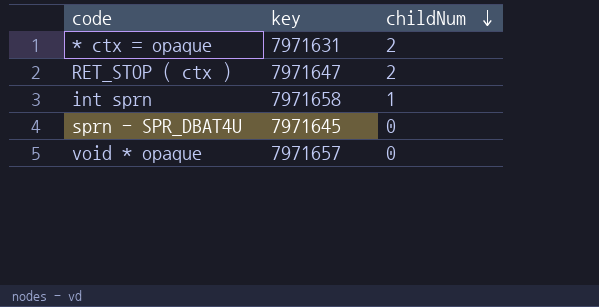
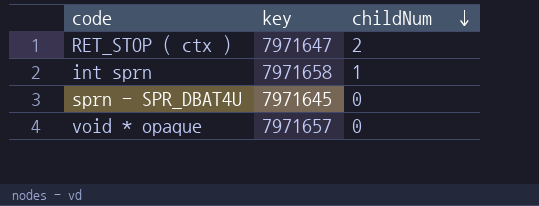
row * ctx = opaque: 7971631 | 2 -> none

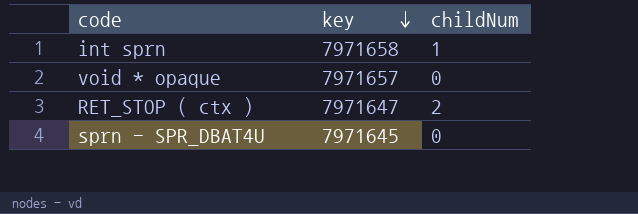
row order: childNum descending -> key descending

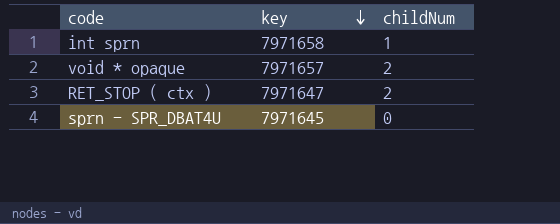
void * opaque | childNum: 0 -> 2

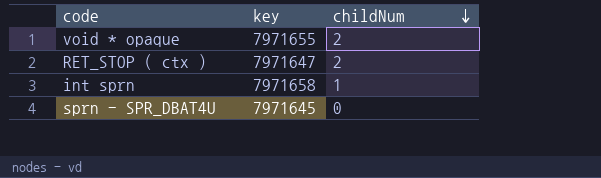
row order: key descending -> childNum descending
void * opaque | key: 7971657 -> 7971655

